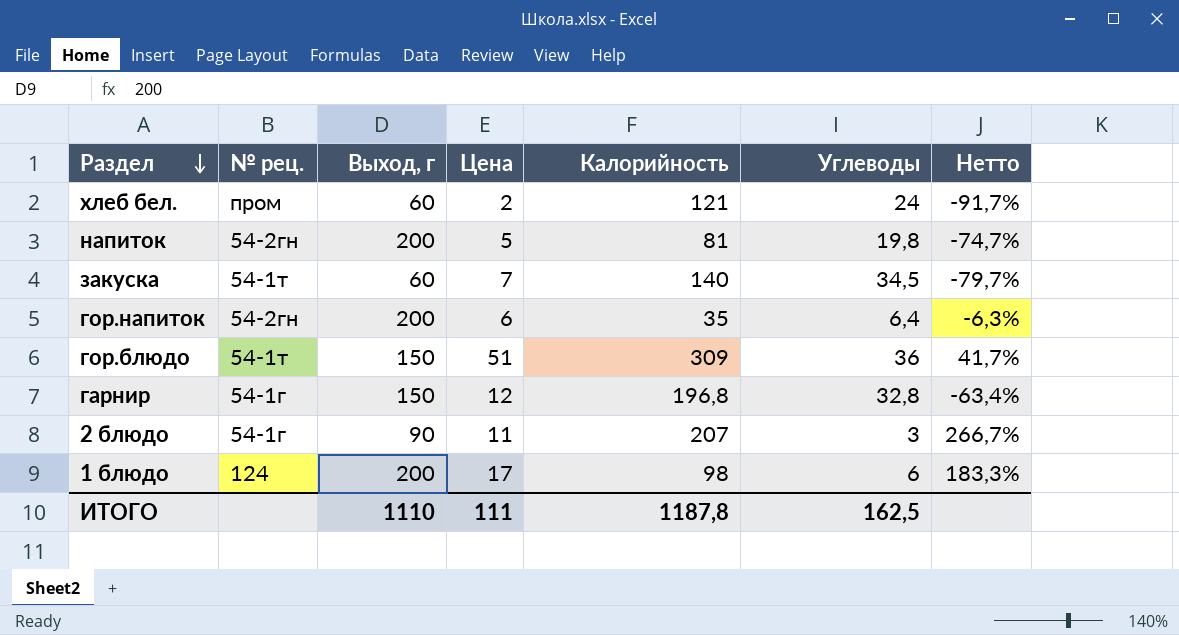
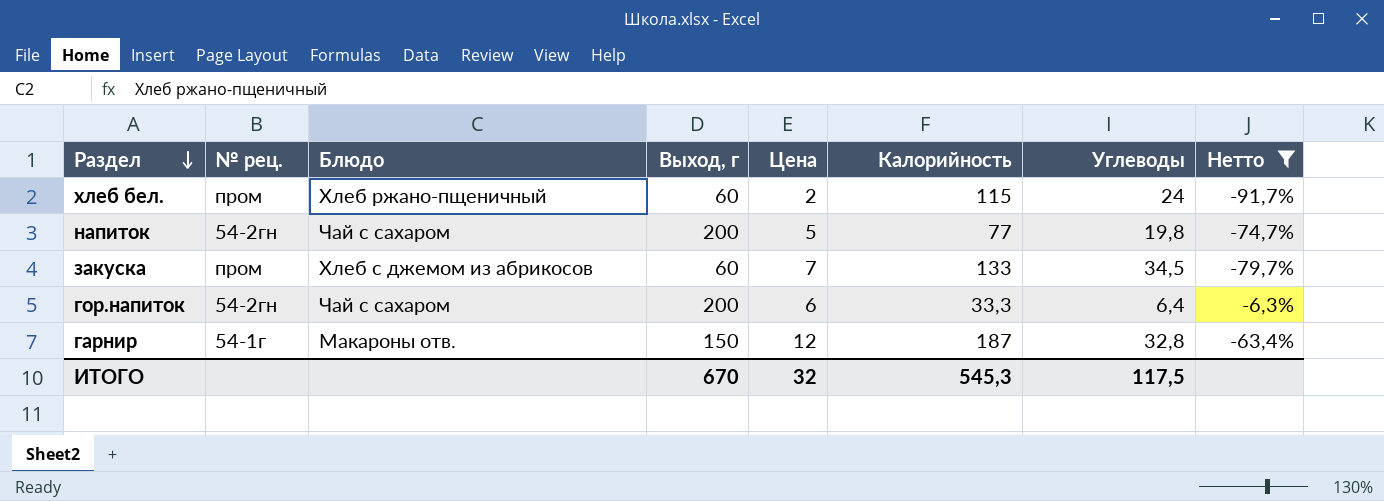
filter: none -> Нетто <= -6,3%
column Блюдо | position: none -> 3
хлеб бел. | Калорийность: 121 -> 115
напиток | Калорийность: 81 -> 77
закуска | № рец.: 54-1т -> пром
закуска | Калорийность: 140 -> 133
гор.напиток | Калорийность: 35 -> 33,3
гарнир | Калорийность: 196,8 -> 187
ИТОГО | Выход, г: 1110 -> 670
ИТОГО | Цена: 111 -> 32
ИТОГО | Калорийность: 1187,8 -> 545,3
ИТОГО | Углеводы: 162,5 -> 117,5

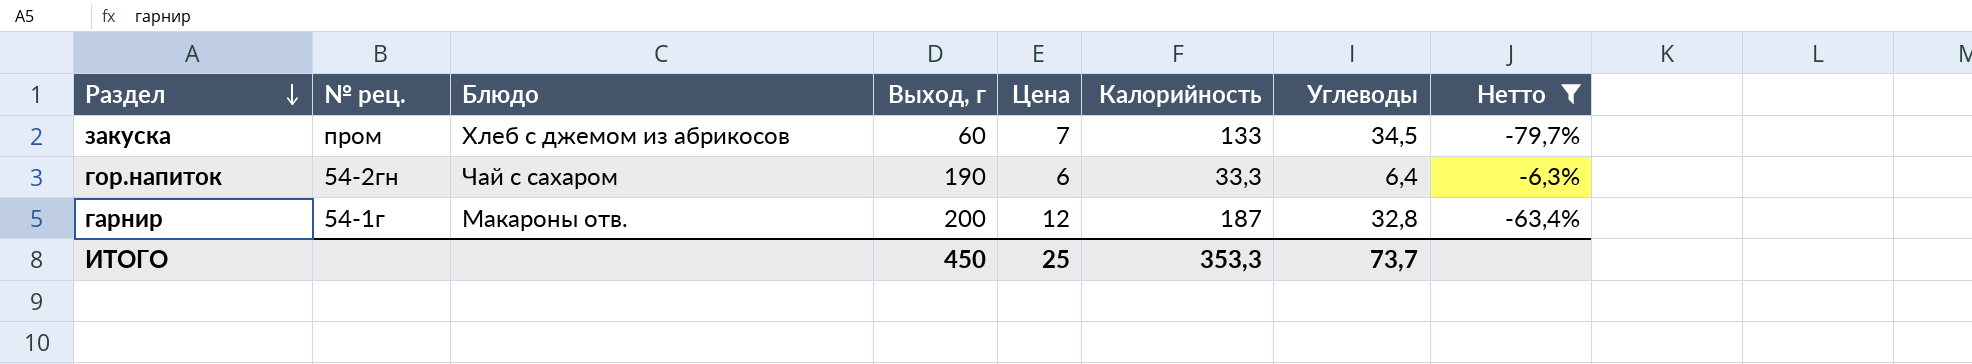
row хлеб бел.: пром | Хлеб ржано-пщеничный | 60 | 2 | 115 | 24 | -91,7% -> none
row напиток: 54-2гн | Чай с сахаром | 200 | 5 | 77 | 19,8 | -74,7% -> none
гор.напиток | Выход, г: 200 -> 190
гарнир | Выход, г: 150 -> 200
ИТОГО | Выход, г: 670 -> 450
ИТОГО | Цена: 32 -> 25
ИТОГО | Калорийность: 545,3 -> 353,3
ИТОГО | Углеводы: 117,5 -> 73,7

